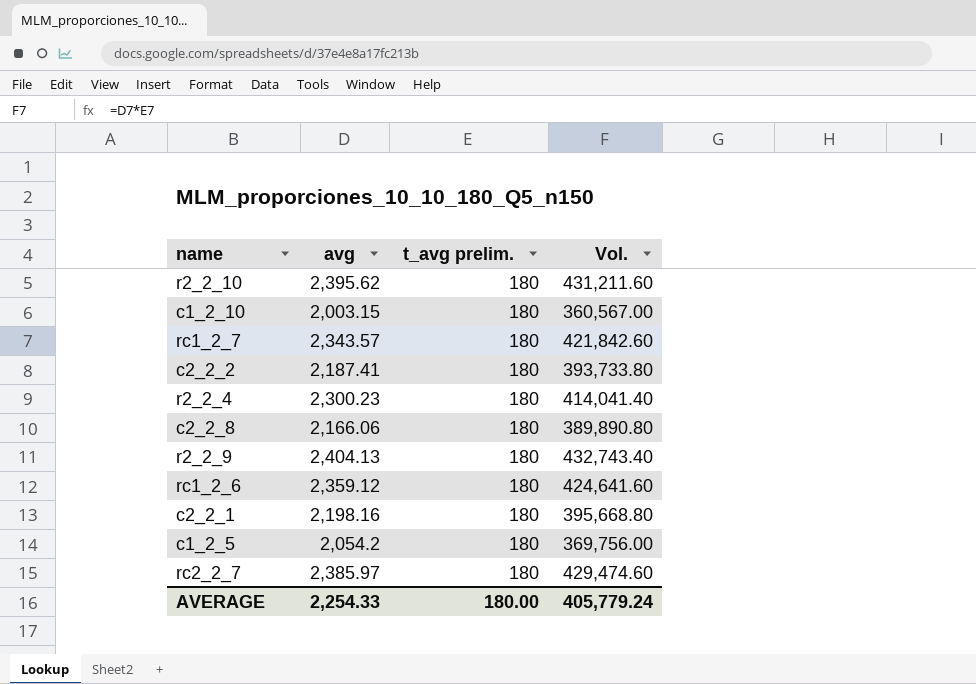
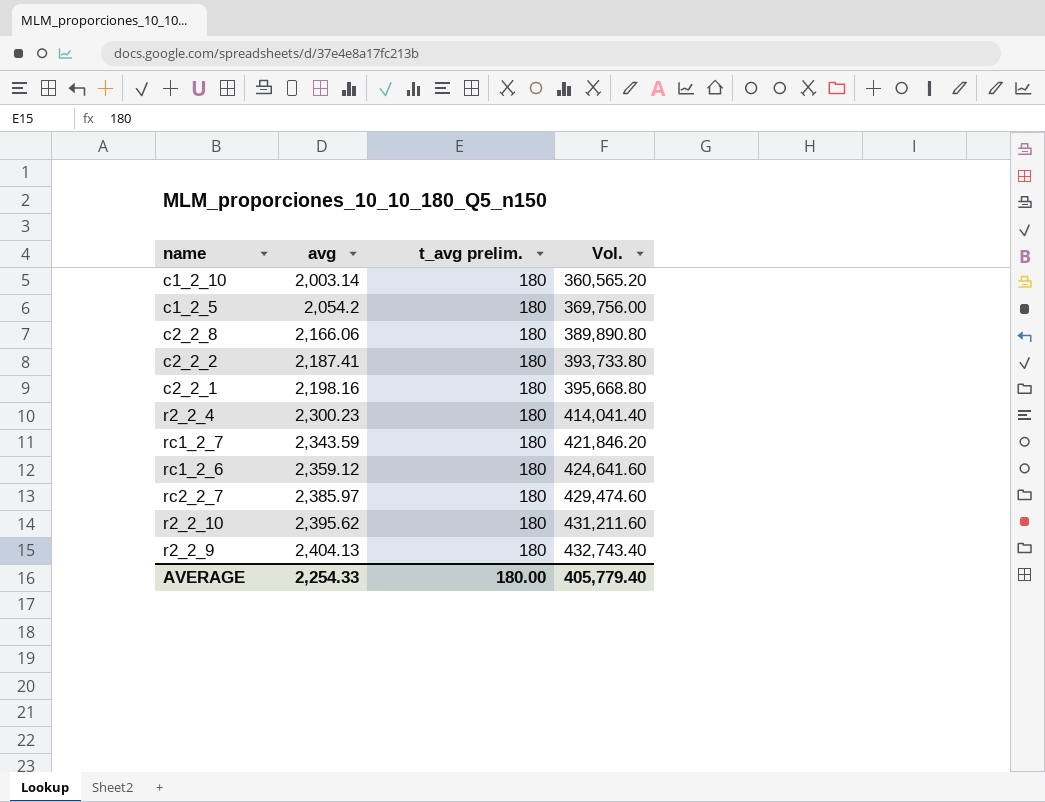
row order: none -> avg ascending
c1_2_10 | avg: 2,003.15 -> 2,003.14
c1_2_10 | Vol.: 360,567.00 -> 360,565.20
rc1_2_7 | avg: 2,343.57 -> 2,343.59
rc1_2_7 | Vol.: 421,842.60 -> 421,846.20
AVERAGE | Vol.: 405,779.24 -> 405,779.40

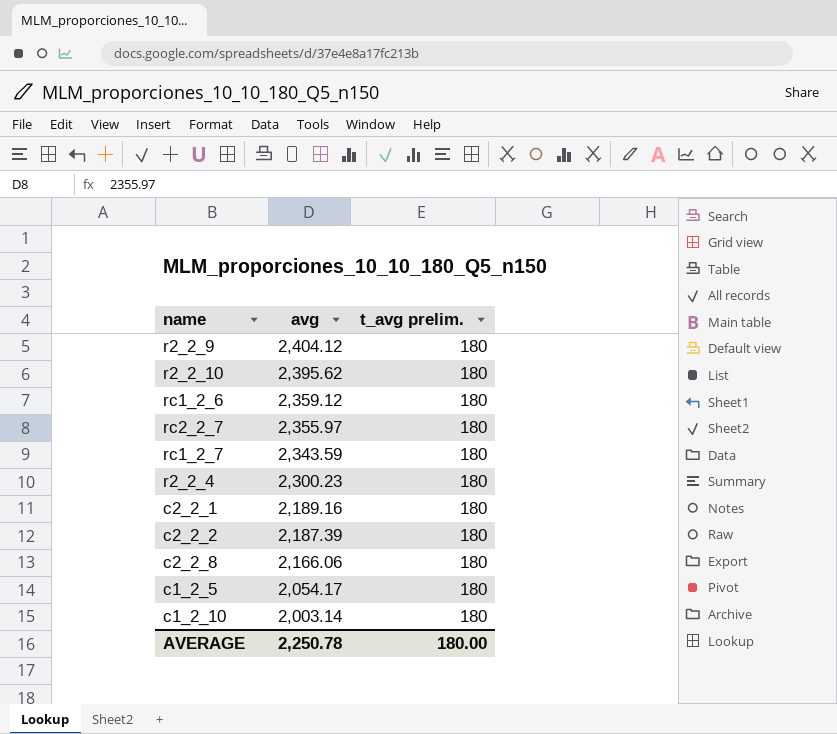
row order: avg ascending -> avg descending
column Vol. | formula: [avg] * [t_avg prelim.] -> none
r2_2_9 | avg: 2,404.13 -> 2,404.12
rc2_2_7 | avg: 2,385.97 -> 2,355.97
c2_2_1 | avg: 2,198.16 -> 2,189.16
c2_2_2 | avg: 2,187.41 -> 2,187.39
c1_2_5 | avg: 2,054.2 -> 2,054.17
AVERAGE | avg: 2,254.33 -> 2,250.78

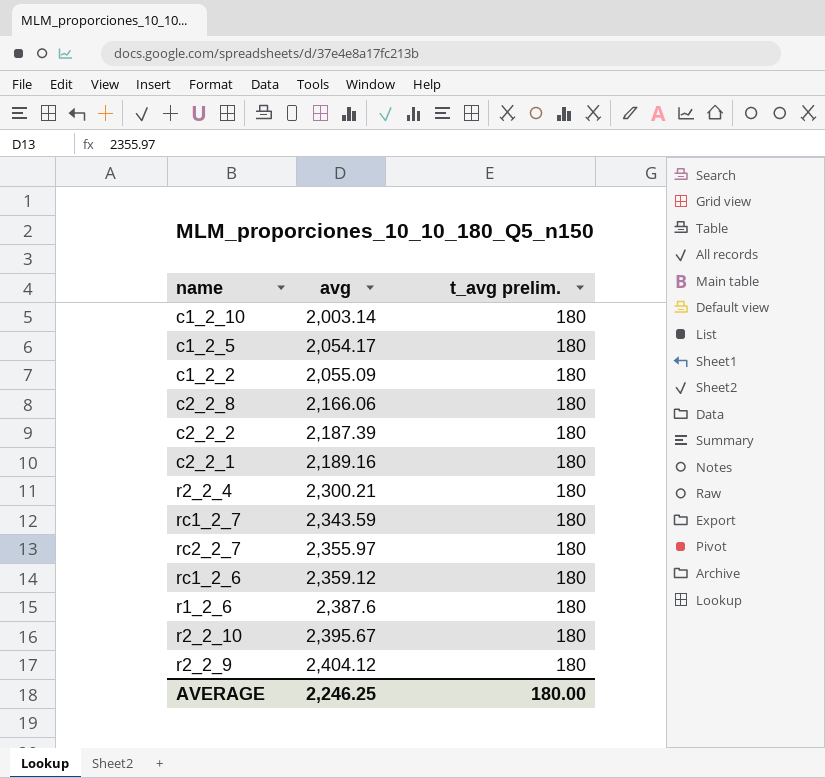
row order: avg descending -> avg ascending
row c1_2_2: none -> 2,055.09 | 180
r2_2_4 | avg: 2,300.23 -> 2,300.21
row r1_2_6: none -> 2,387.6 | 180
r2_2_10 | avg: 2,395.62 -> 2,395.67
AVERAGE | avg: 2,250.78 -> 2,246.25

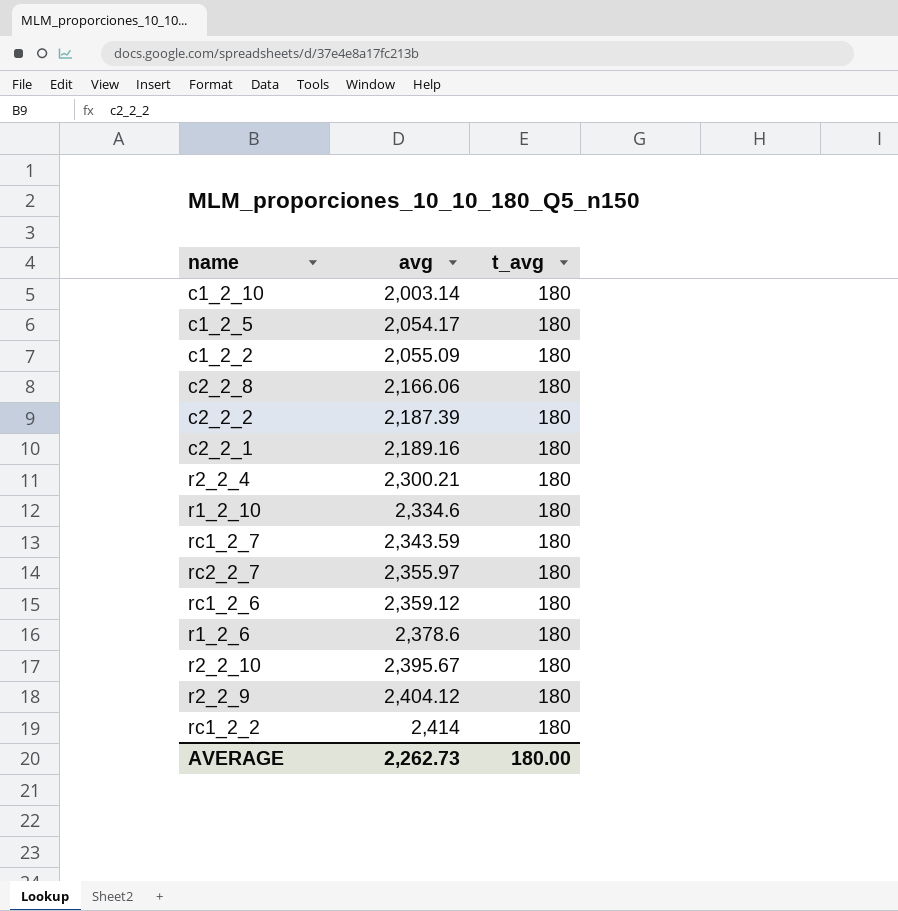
column name: t_avg prelim. -> t_avg
row r1_2_10: none -> 2,334.6 | 180
r1_2_6 | avg: 2,387.6 -> 2,378.6
row rc1_2_2: none -> 2,414 | 180
AVERAGE | avg: 2,246.25 -> 2,262.73

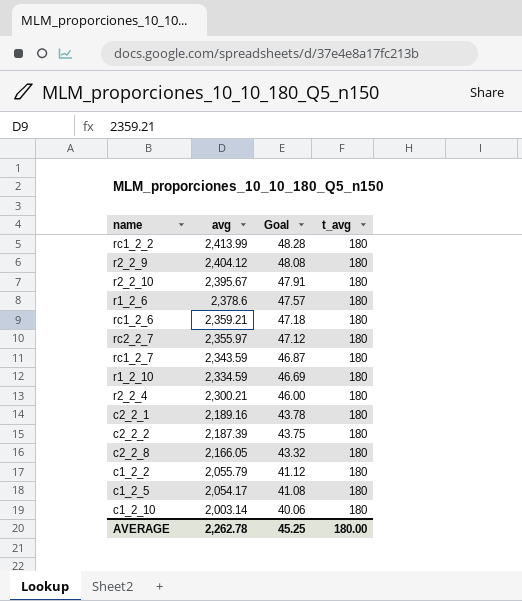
row order: avg ascending -> avg descending
column Goal | formula: none -> [avg] * 0.02
rc1_2_2 | avg: 2,414 -> 2,413.99
rc1_2_6 | avg: 2,359.12 -> 2,359.21
r1_2_10 | avg: 2,334.6 -> 2,334.59
c2_2_8 | avg: 2,166.06 -> 2,166.05
c1_2_2 | avg: 2,055.09 -> 2,055.79
AVERAGE | avg: 2,262.73 -> 2,262.78

